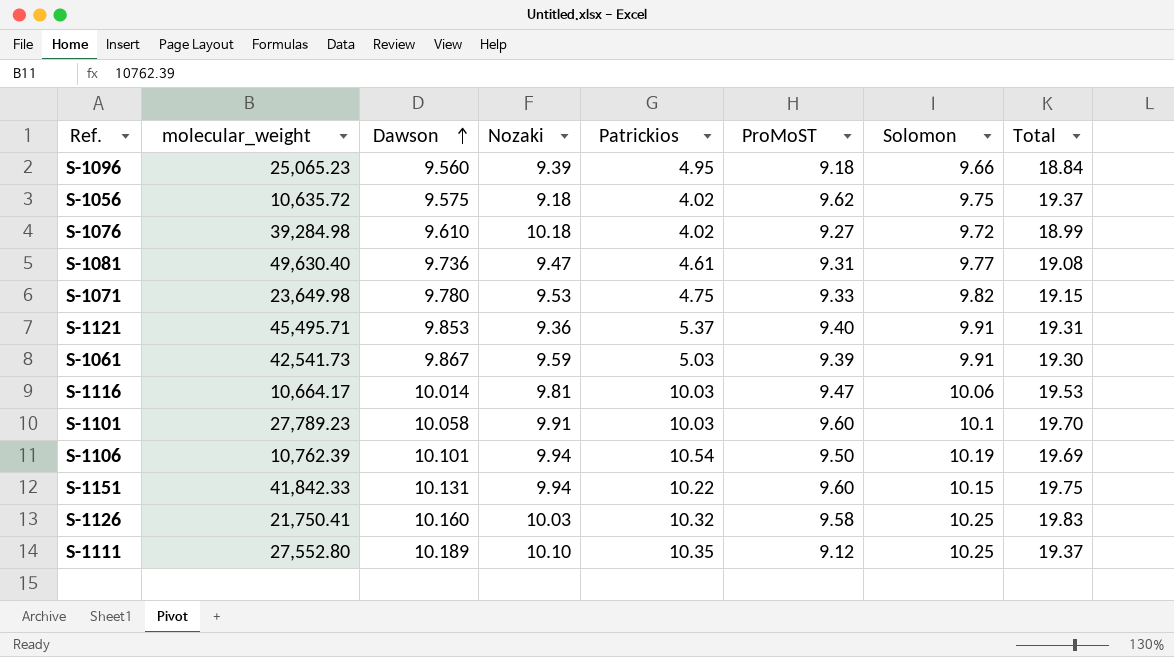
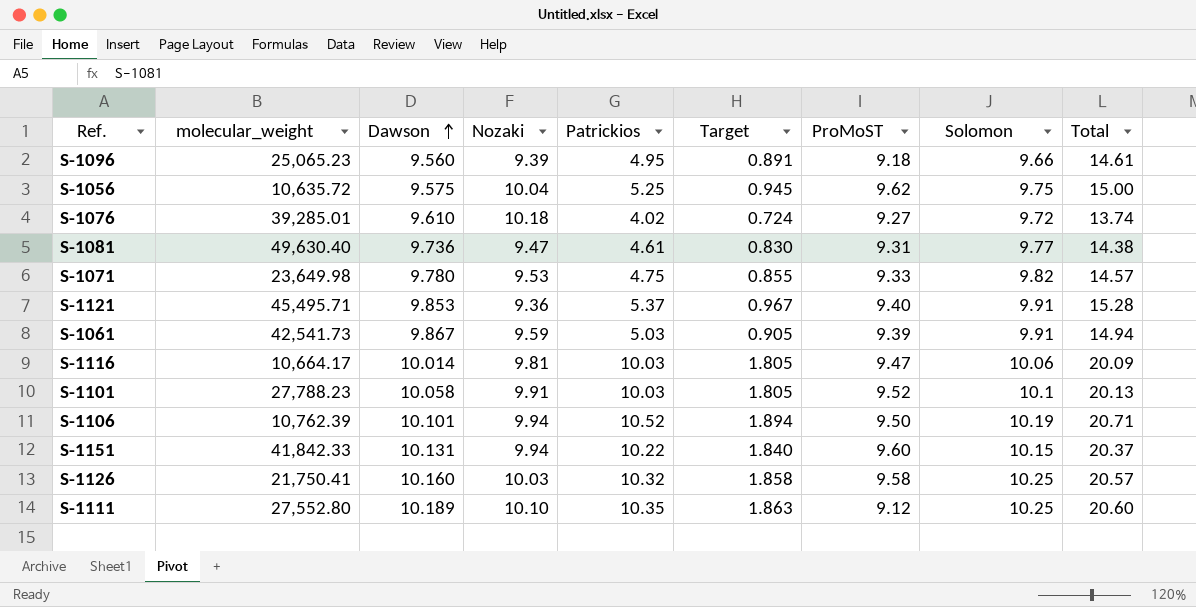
column Target | formula: none -> [Patrickios] * 0.18
column Total | formula: [ProMoST] + [Solomon] -> [Patrickios] + [Solomon]
S-1056 | Nozaki: 9.18 -> 10.04
S-1056 | Patrickios: 4.02 -> 5.25
S-1076 | molecular_weight: 39,284.98 -> 39,285.01
S-1101 | molecular_weight: 27,789.23 -> 27,788.23
S-1101 | ProMoST: 9.60 -> 9.52
S-1106 | Patrickios: 10.54 -> 10.52

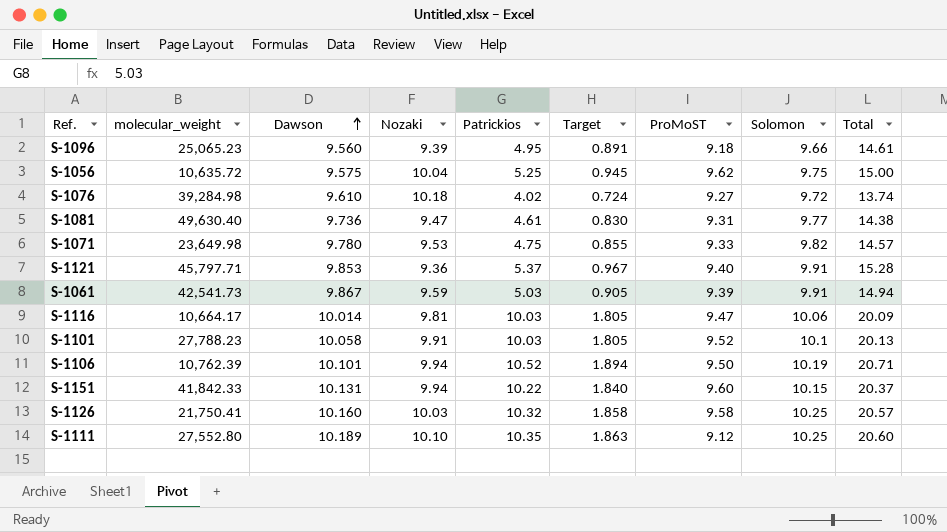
S-1076 | molecular_weight: 39,285.01 -> 39,284.98
S-1121 | molecular_weight: 45,495.71 -> 45,797.71

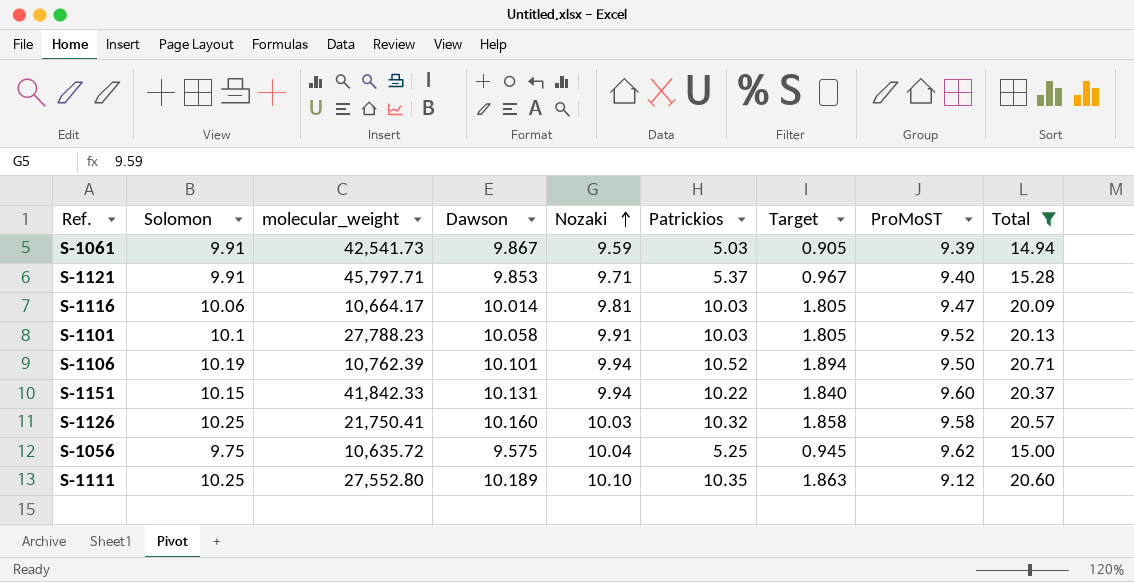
filter: none -> Total >= 14.94
row order: Dawson ascending -> Nozaki ascending
column Solomon | position: 8 -> 2
S-1121 | Nozaki: 9.36 -> 9.71

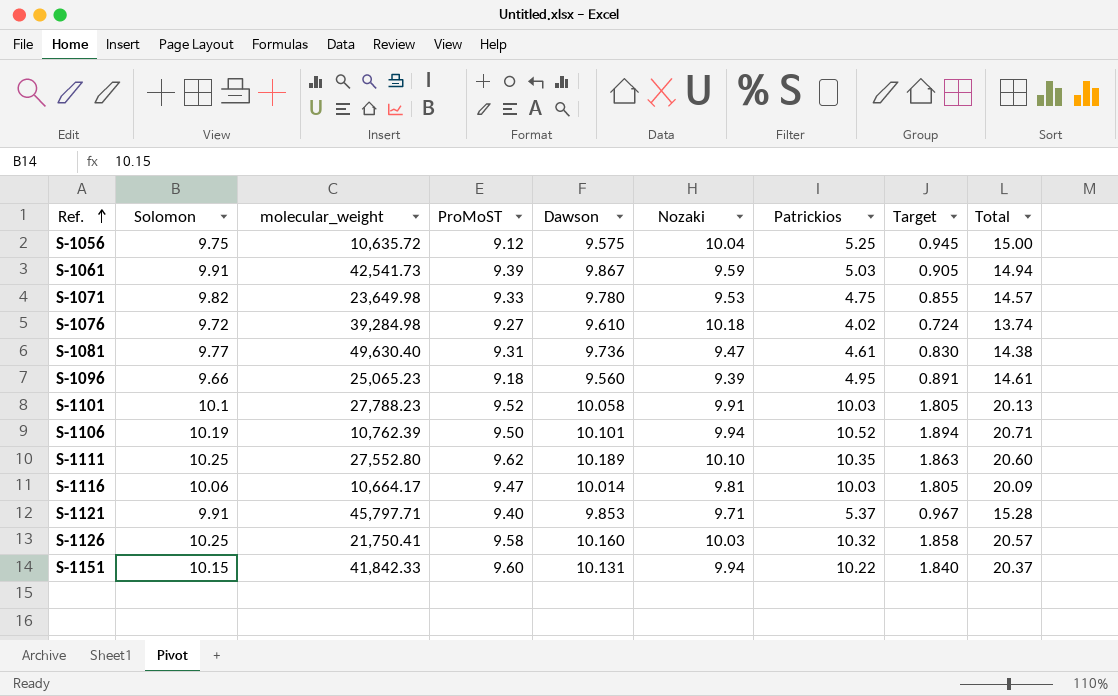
filter: Total >= 14.94 -> none
row order: Nozaki ascending -> Ref. ascending
column ProMoST | position: 8 -> 4
S-1056 | ProMoST: 9.62 -> 9.12
S-1111 | ProMoST: 9.12 -> 9.62

